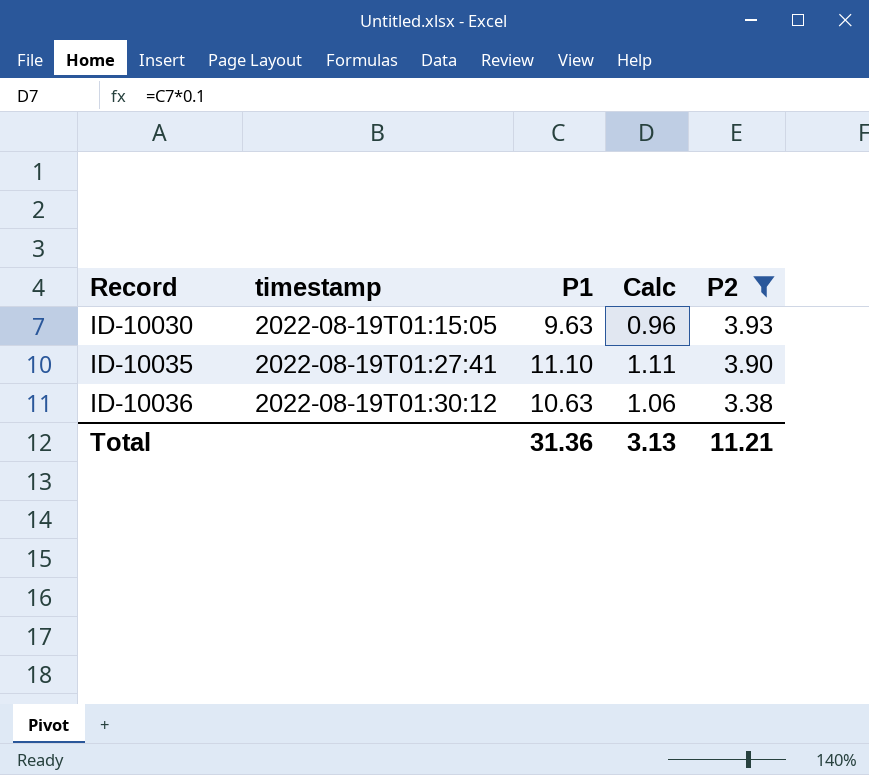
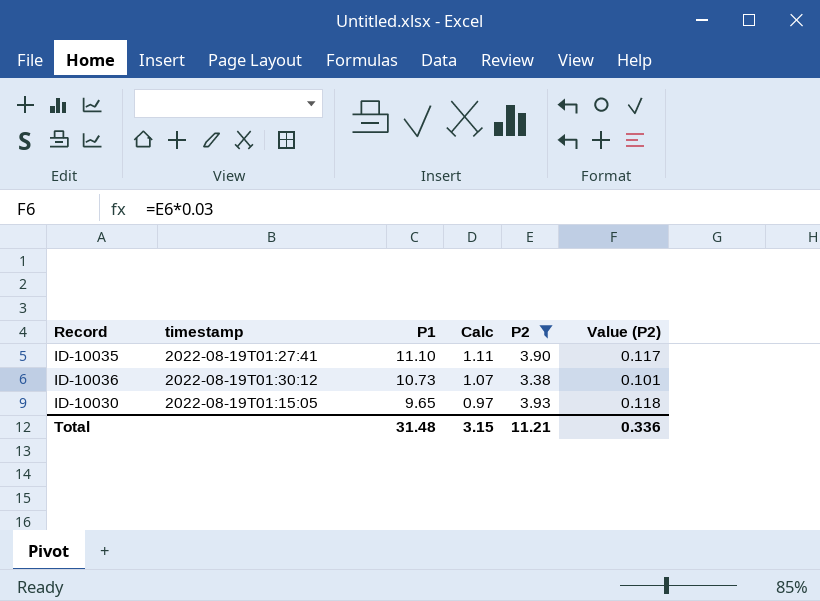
row order: Record ascending -> P1 descending
column Value (P2) | formula: none -> [P2] * 0.03
ID-10036 | P1: 10.63 -> 10.73
ID-10036 | Calc: 1.06 -> 1.07
ID-10030 | P1: 9.63 -> 9.65
ID-10030 | Calc: 0.96 -> 0.97
Total | P1: 31.36 -> 31.48
Total | Calc: 3.13 -> 3.15

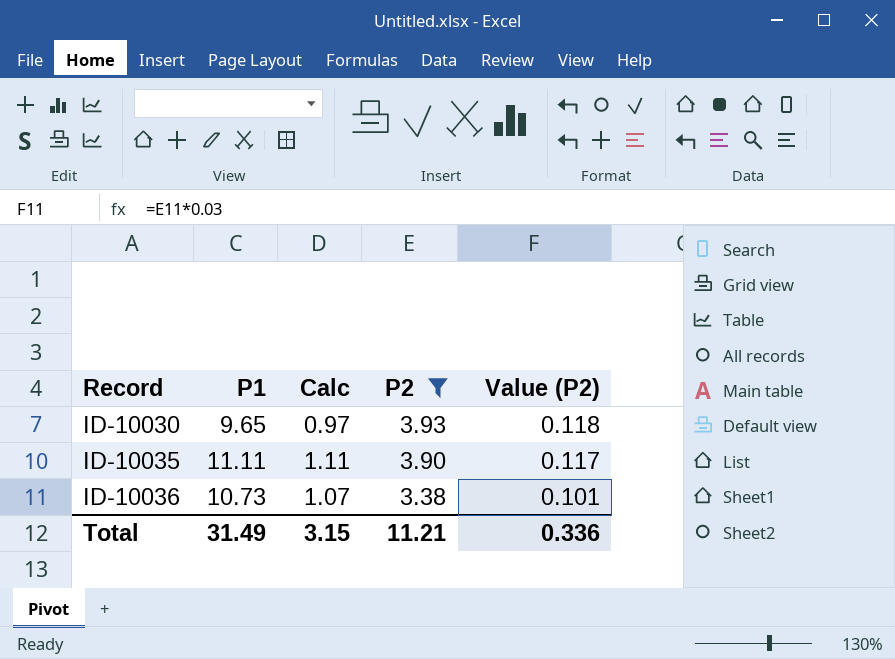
row order: P1 descending -> Record ascending
column timestamp | position: 2 -> none
ID-10035 | P1: 11.10 -> 11.11
Total | P1: 31.48 -> 31.49

